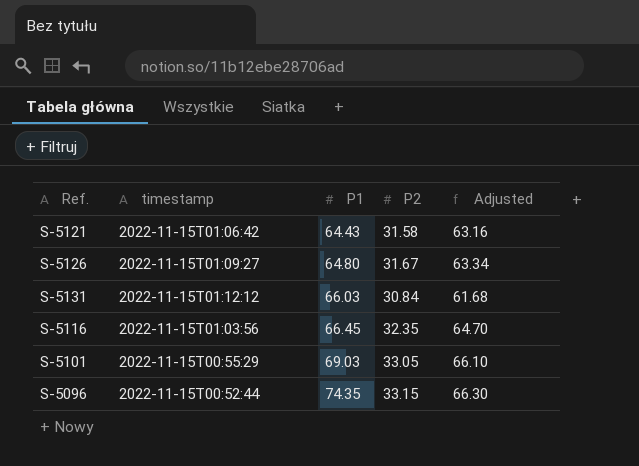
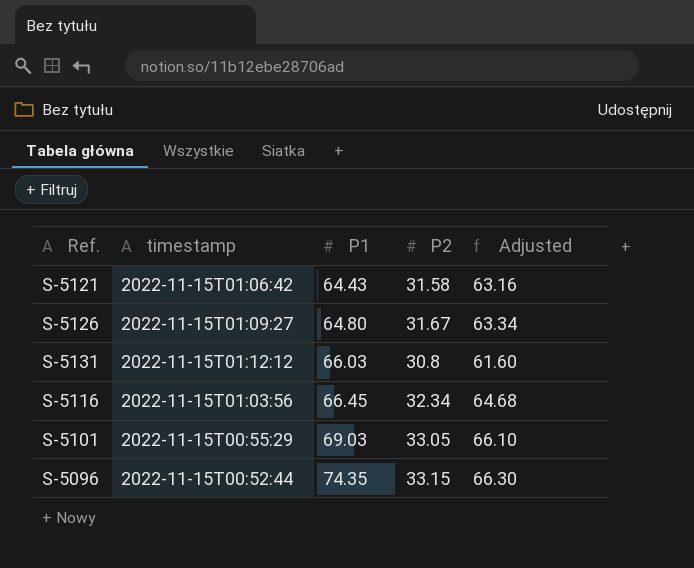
S-5131 | P2: 30.84 -> 30.8
S-5131 | Adjusted: 61.68 -> 61.60
S-5116 | P2: 32.35 -> 32.34
S-5116 | Adjusted: 64.70 -> 64.68

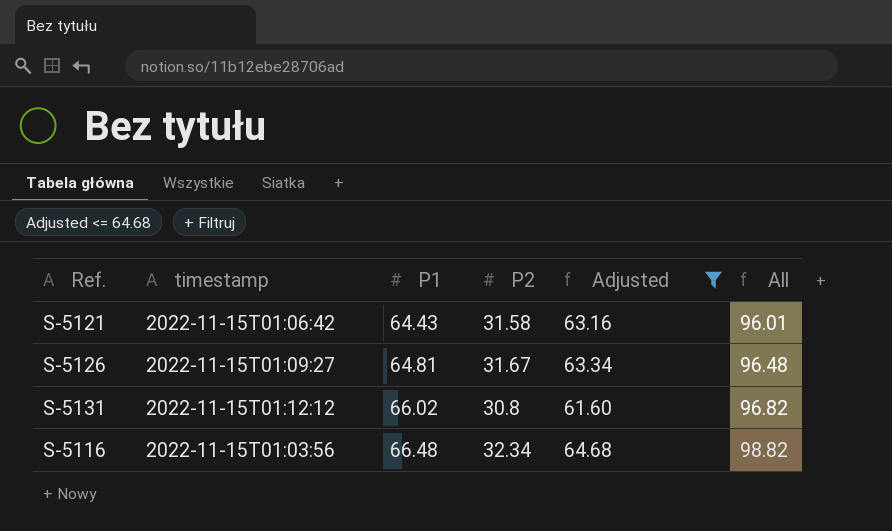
filter: none -> Adjusted <= 64.68
column All | formula: none -> [P1] + [P2]
S-5126 | P1: 64.80 -> 64.81
S-5131 | P1: 66.03 -> 66.02
S-5116 | P1: 66.45 -> 66.48

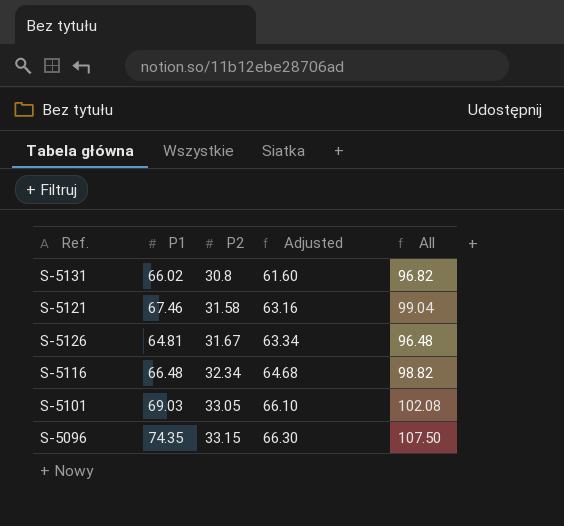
filter: Adjusted <= 64.68 -> none
row order: P1 ascending -> P2 ascending
column timestamp | position: 2 -> none
S-5121 | P1: 64.43 -> 67.46
S-5121 | All: 96.01 -> 99.04

